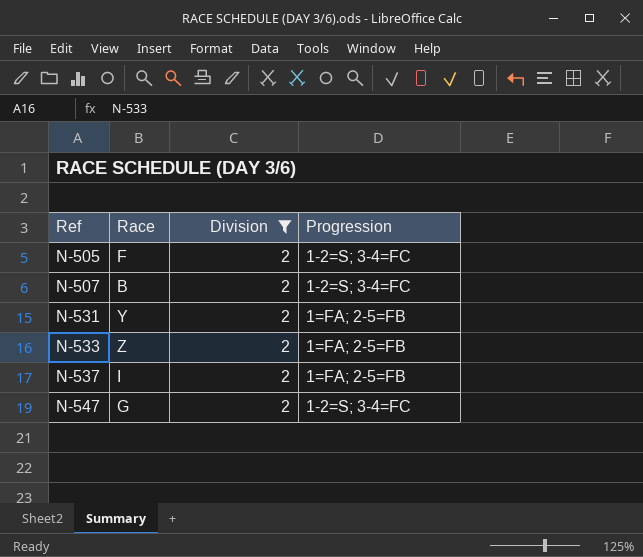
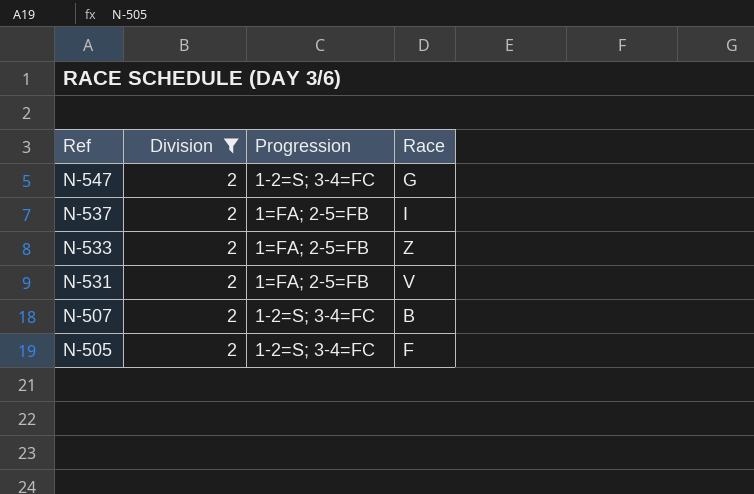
row order: Ref ascending -> Ref descending
column Race | position: 2 -> 4
N-531 | Race: Y -> V

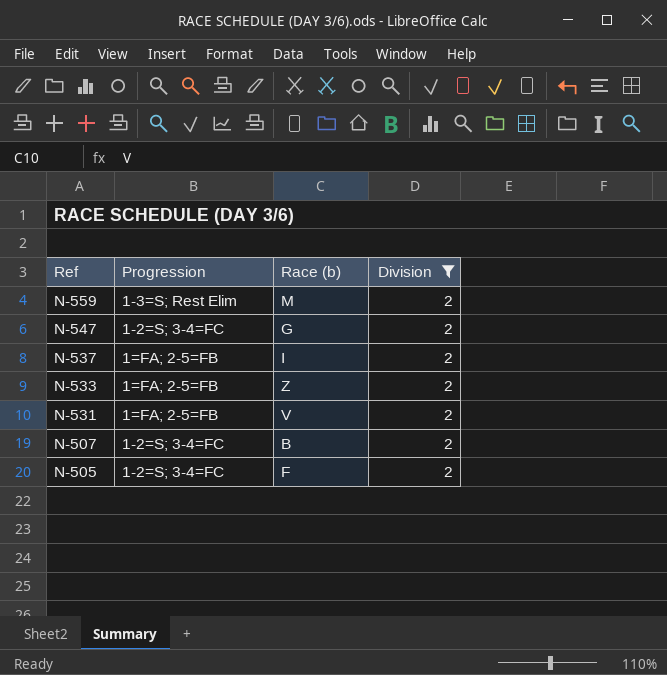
column name: Race -> Race (b)
column Division | position: 2 -> 4
row N-559: none -> 1-3=S; Rest Elim | M | 2

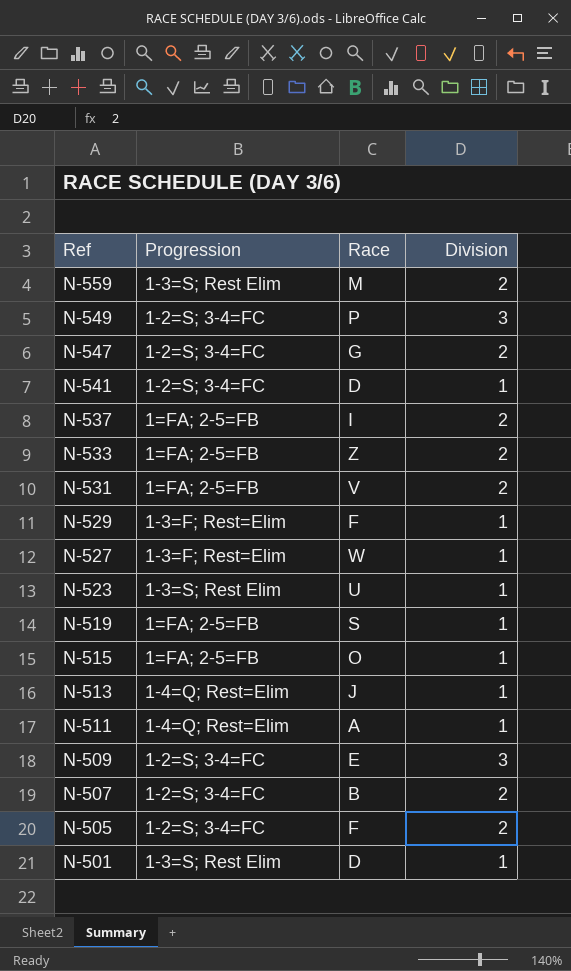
filter: Division = 2 -> none
column name: Race (b) -> Race

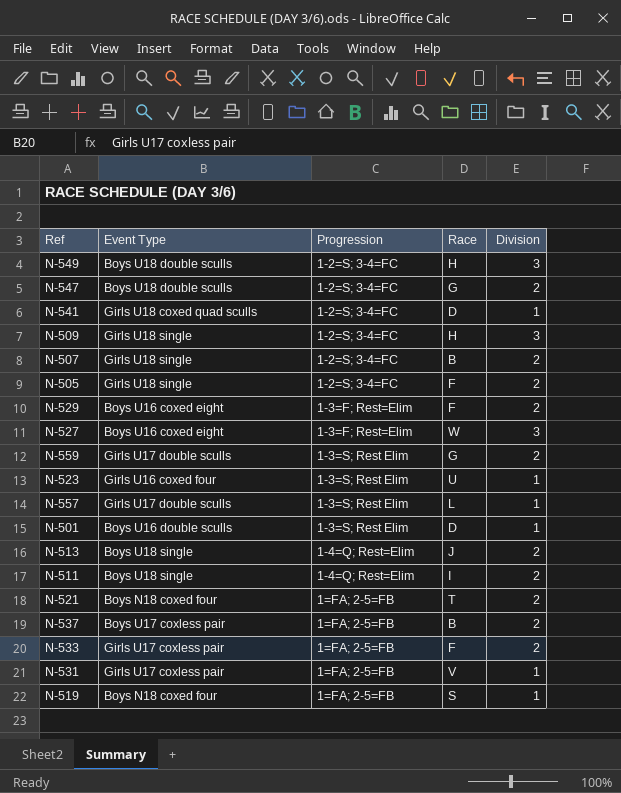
row order: Ref descending -> Progression ascending
column Event Type | position: none -> 2
row N-515: 1=FA; 2-5=FB | O | 1 -> none
N-549 | Race: P -> H
N-509 | Race: E -> H
N-529 | Division: 1 -> 2
N-527 | Division: 1 -> 3
N-559 | Race: M -> G
row N-557: none -> Girls U17 double sculls | 1-3=S; Rest Elim | L | 1
N-513 | Division: 1 -> 2
N-511 | Race: A -> I
N-511 | Division: 1 -> 2
row N-521: none -> Boys N18 coxed four | 1=FA; 2-5=FB | T | 2
N-537 | Race: I -> B
N-533 | Race: Z -> F
N-531 | Division: 2 -> 1

